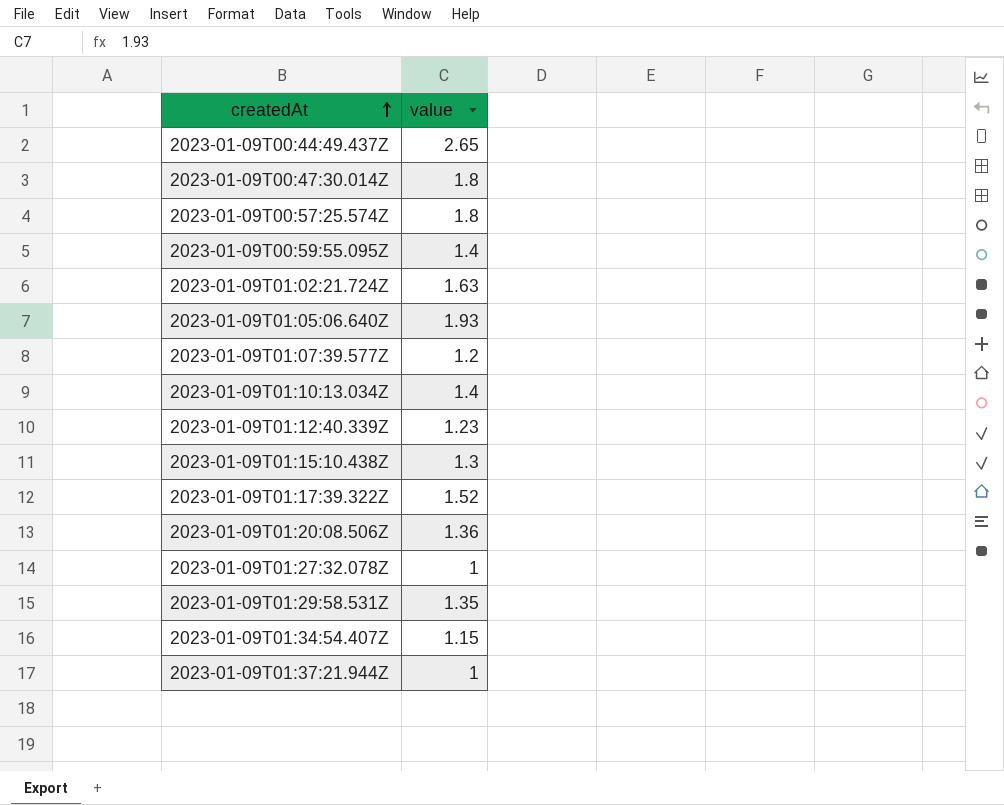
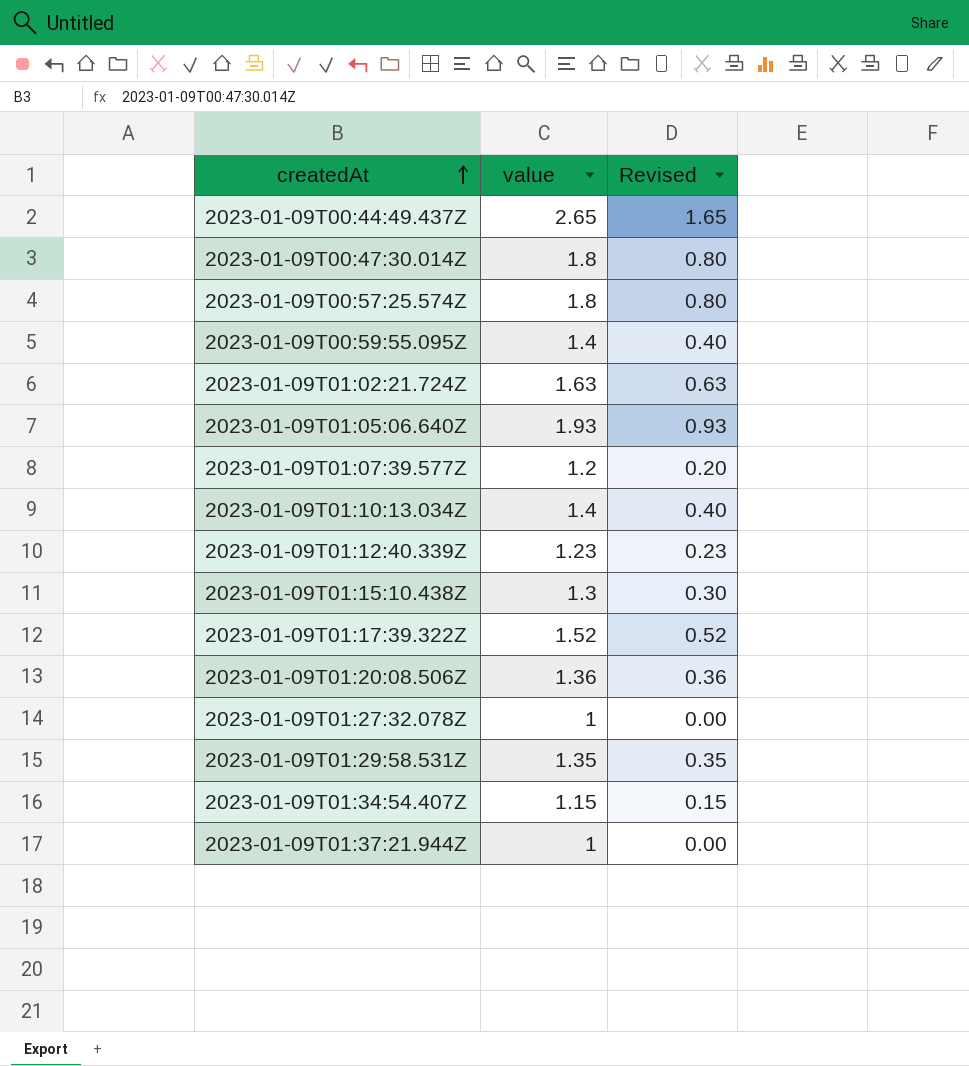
column Revised | formula: none -> [value] - 1

